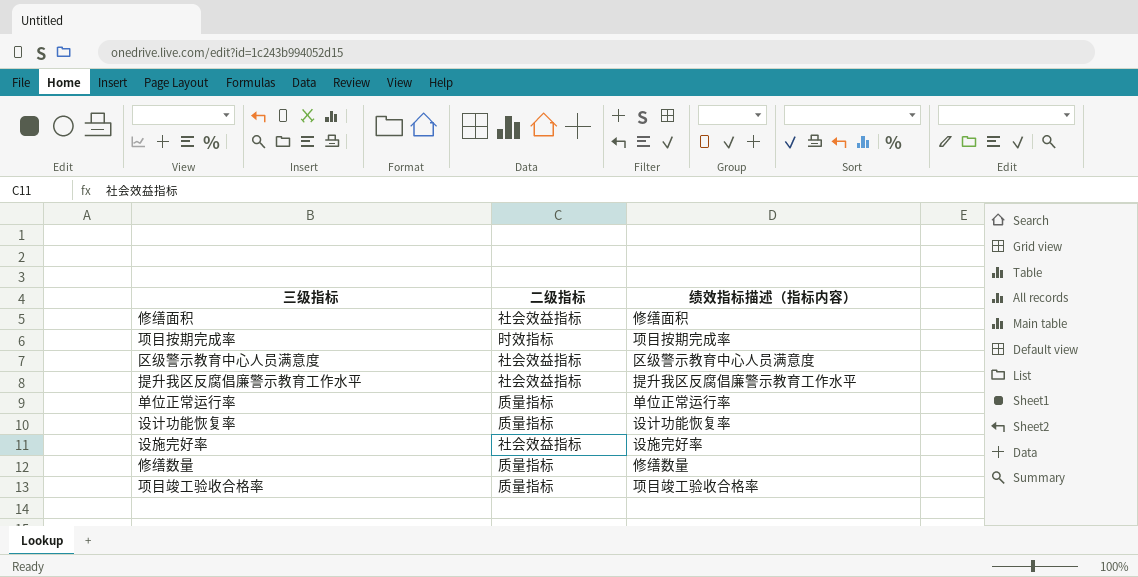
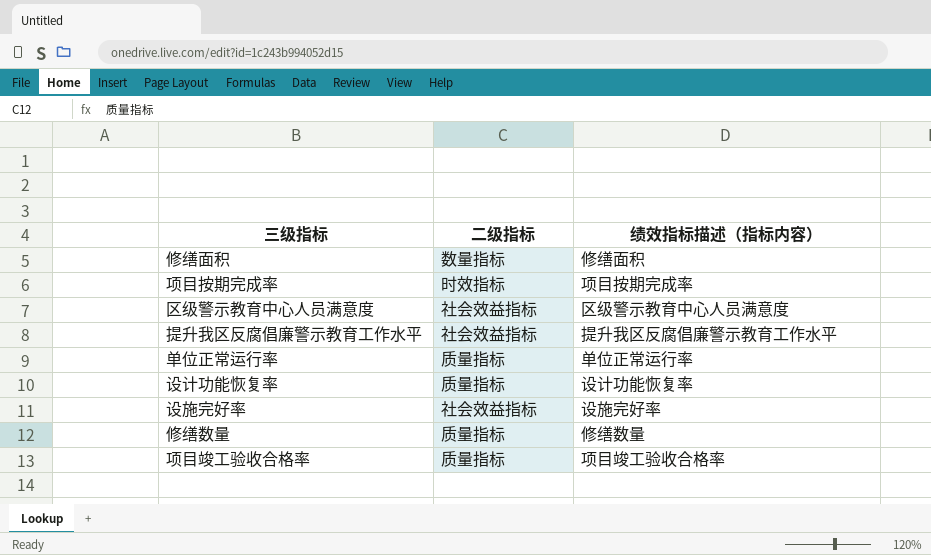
修缮面积 | 二级指标: 社会效益指标 -> 数量指标

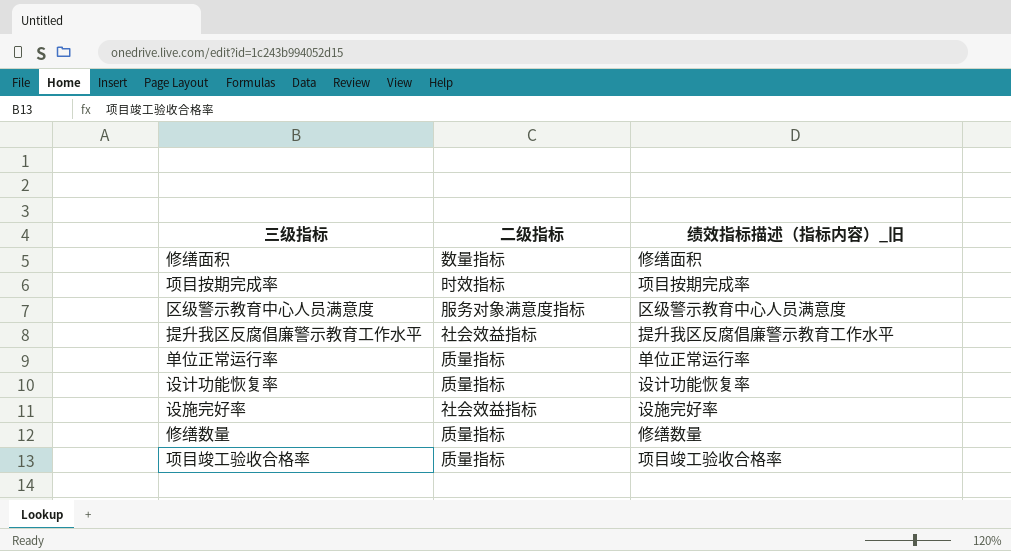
column name: 绩效指标描述（指标内容） -> 绩效指标描述（指标内容）_旧
区级警示教育中心人员满意度 | 二级指标: 社会效益指标 -> 服务对象满意度指标

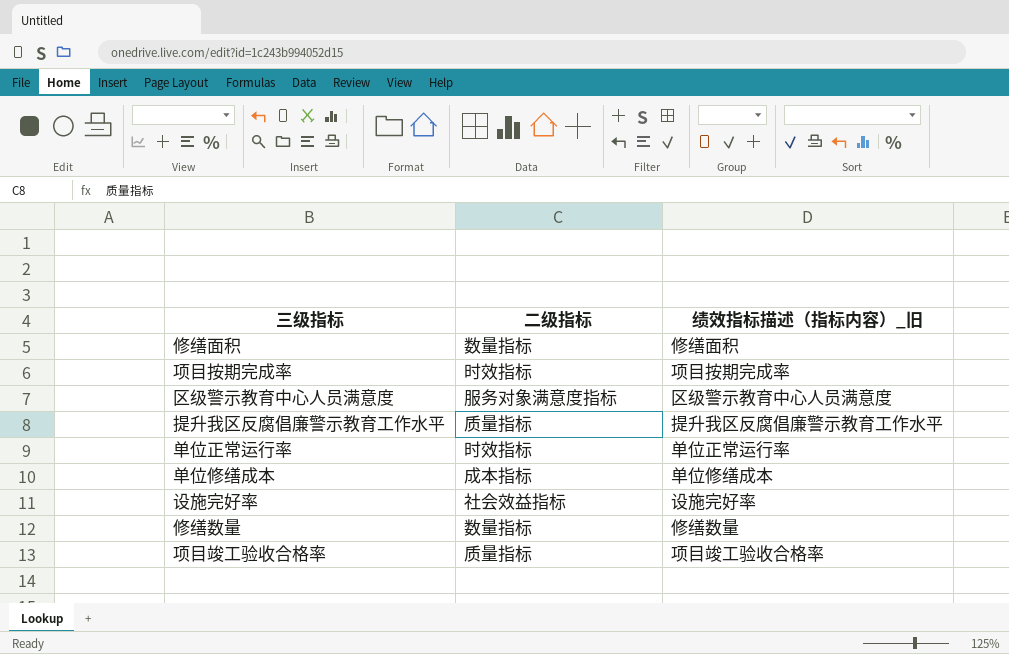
row 设计功能恢复率: 质量指标 | 设计功能恢复率 -> none
提升我区反腐倡廉警示教育工作水平 | 二级指标: 社会效益指标 -> 质量指标
单位正常运行率 | 二级指标: 质量指标 -> 时效指标
row 单位修缮成本: none -> 成本指标 | 单位修缮成本
修缮数量 | 二级指标: 质量指标 -> 数量指标

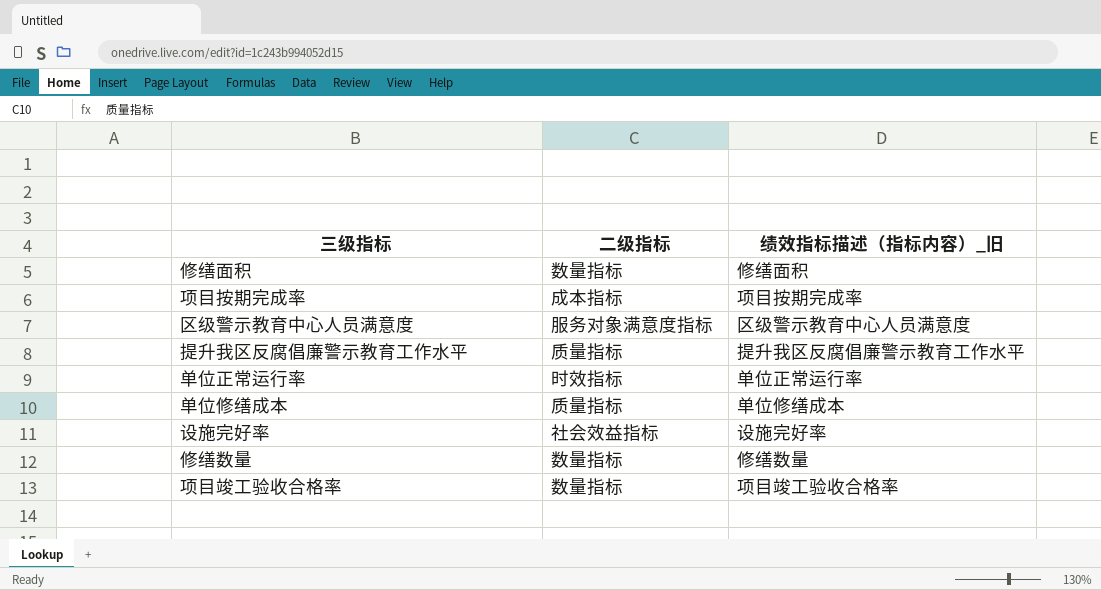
项目按期完成率 | 二级指标: 时效指标 -> 成本指标
单位修缮成本 | 二级指标: 成本指标 -> 质量指标
项目竣工验收合格率 | 二级指标: 质量指标 -> 数量指标

